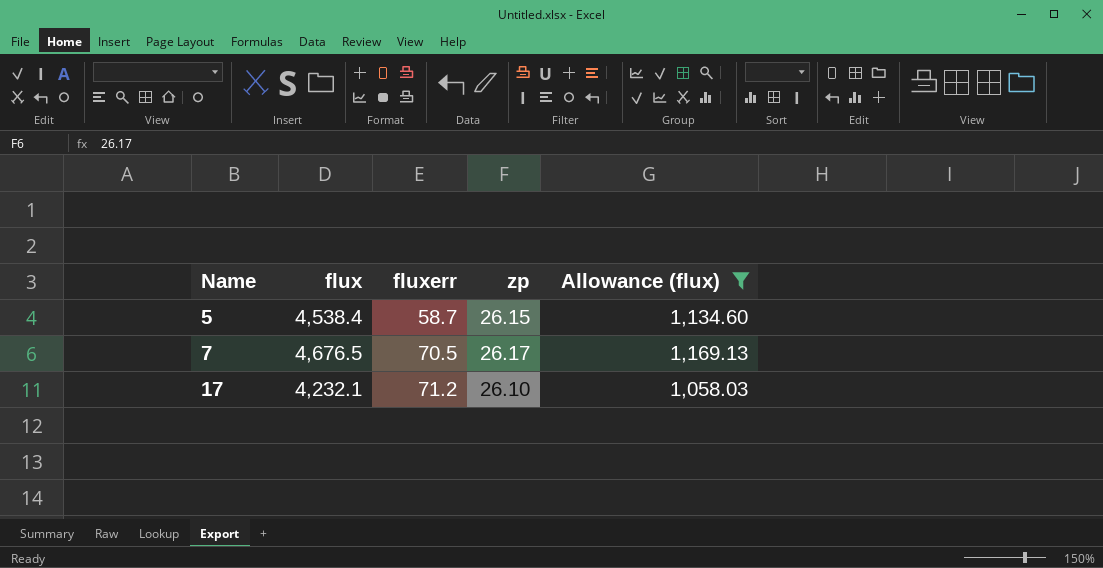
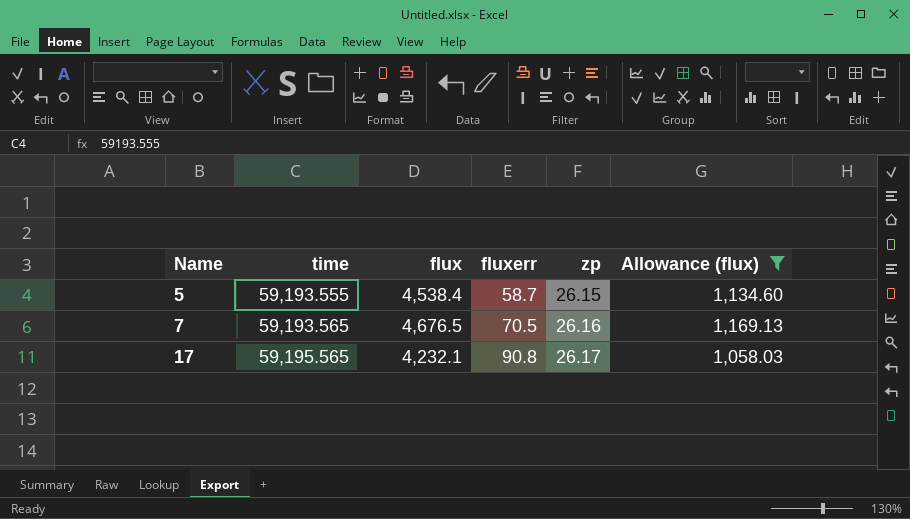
column time | position: none -> 2
7 | zp: 26.17 -> 26.16
17 | fluxerr: 71.2 -> 90.8
17 | zp: 26.10 -> 26.17

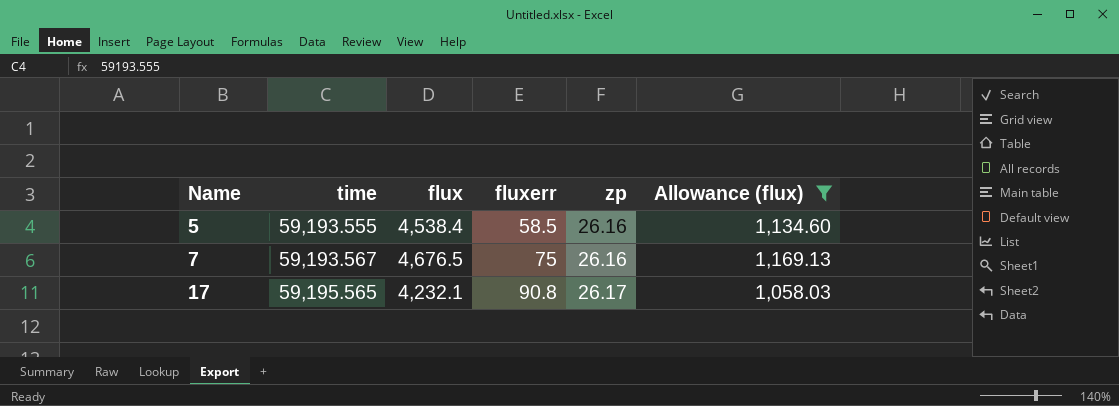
5 | fluxerr: 58.7 -> 58.5
5 | zp: 26.15 -> 26.16
7 | time: 59,193.565 -> 59,193.567
7 | fluxerr: 70.5 -> 75

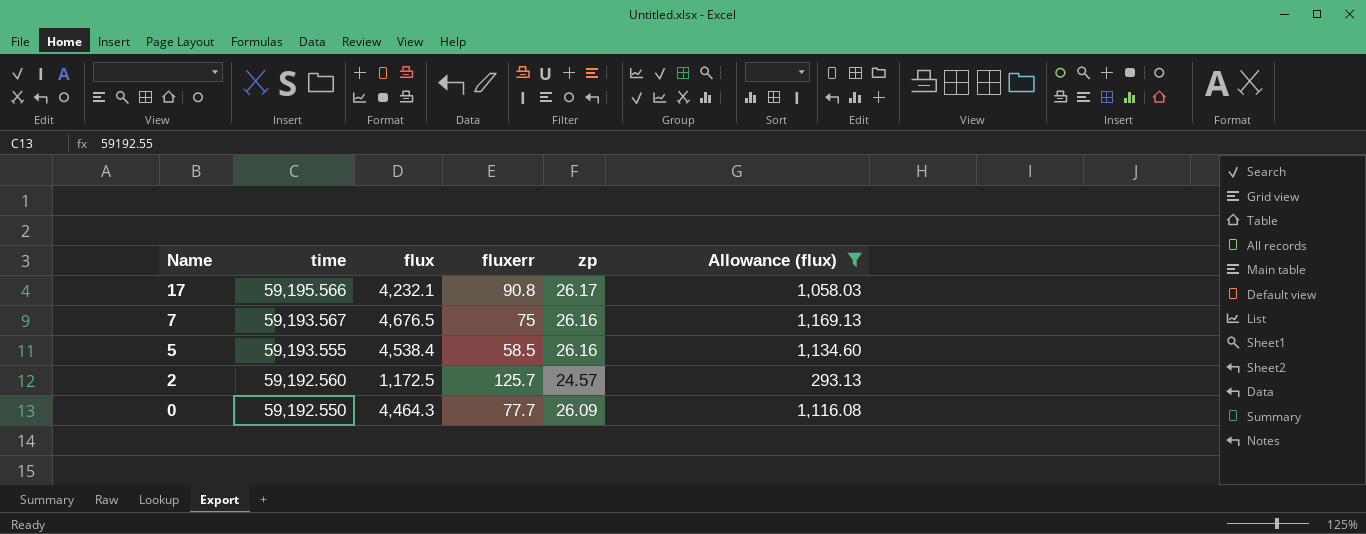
row order: Name ascending -> Name descending
17 | time: 59,195.565 -> 59,195.566
row 2: none -> 59,192.560 | 1,172.5 | 125.7 | 24.57 | 293.13
row 0: none -> 59,192.550 | 4,464.3 | 77.7 | 26.09 | 1,116.08

